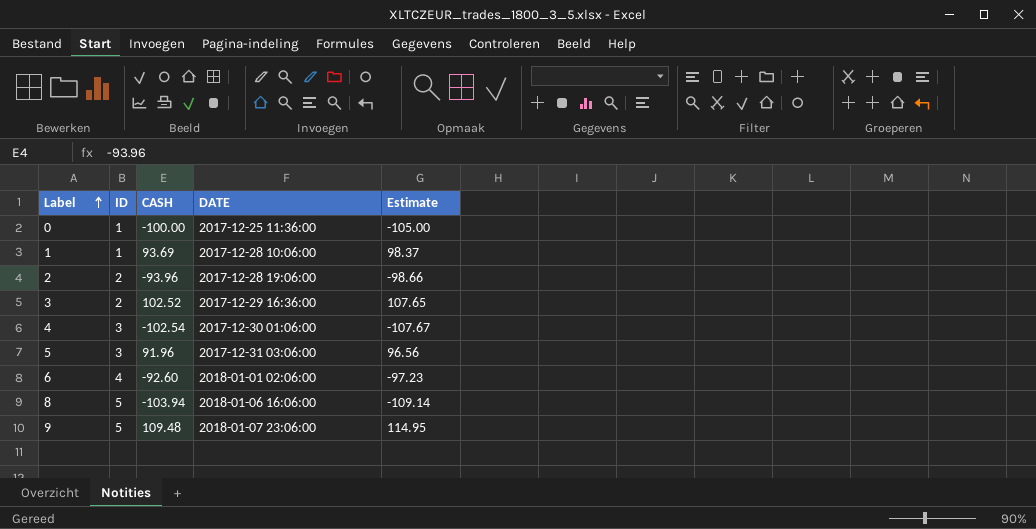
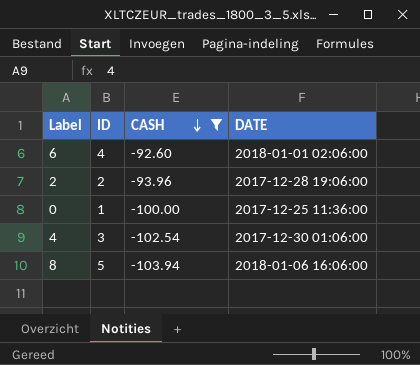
filter: none -> CASH <= -92.60
row order: Label ascending -> CASH descending
column Estimate | formula: [CASH] * 1.05 -> none

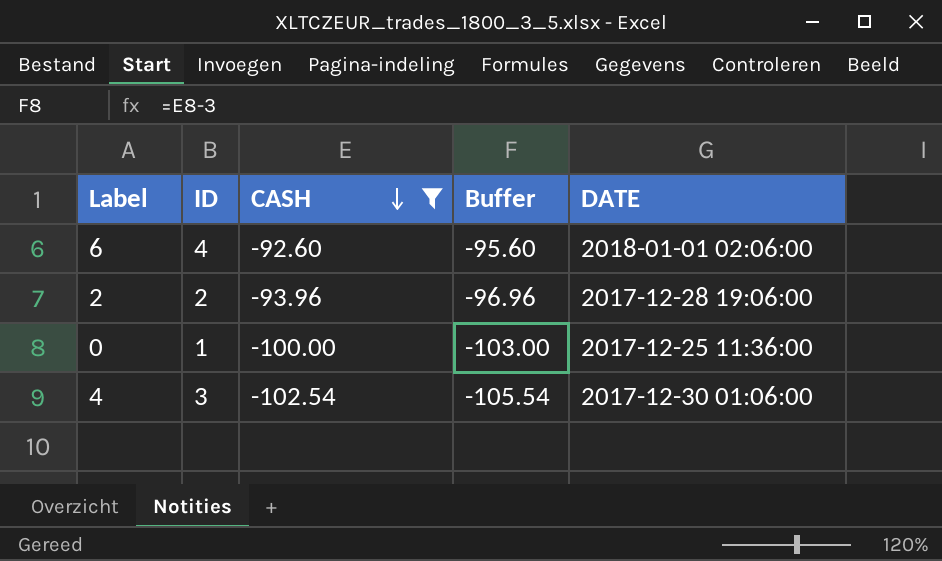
column Buffer | formula: none -> [CASH] - 3
row 8: 5 | -103.94 | 2018-01-06 16:06:00 -> none

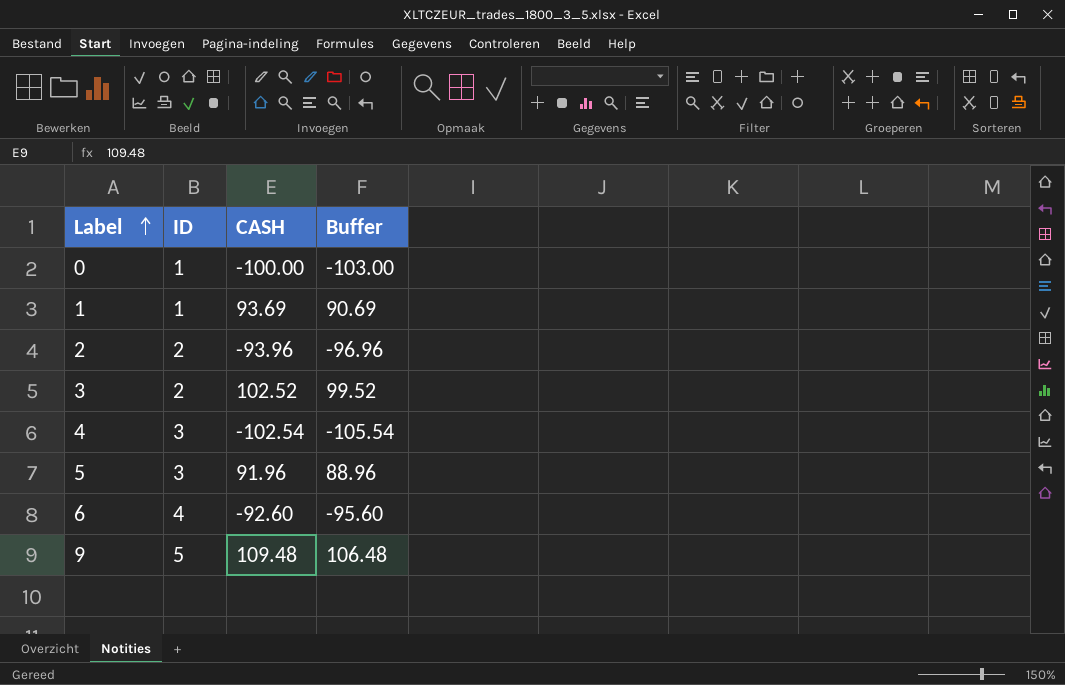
filter: CASH <= -92.60 -> none
row order: CASH descending -> Label ascending
column DATE | position: 5 -> none

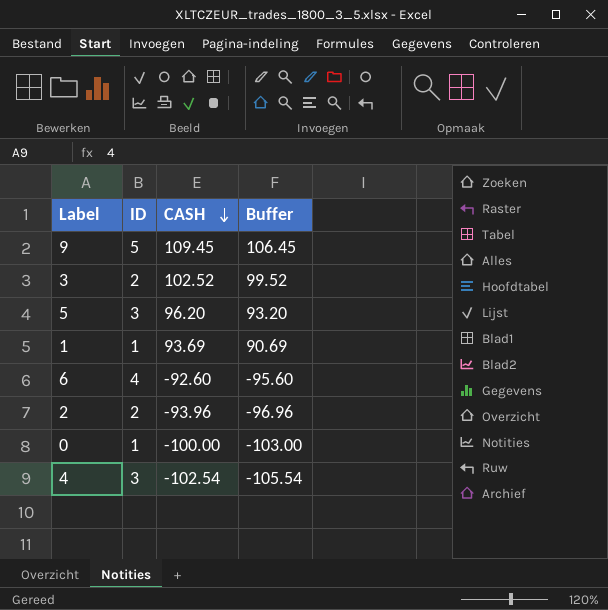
row order: Label ascending -> CASH descending
9 | CASH: 109.48 -> 109.45
9 | Buffer: 106.48 -> 106.45
5 | CASH: 91.96 -> 96.20
5 | Buffer: 88.96 -> 93.20

